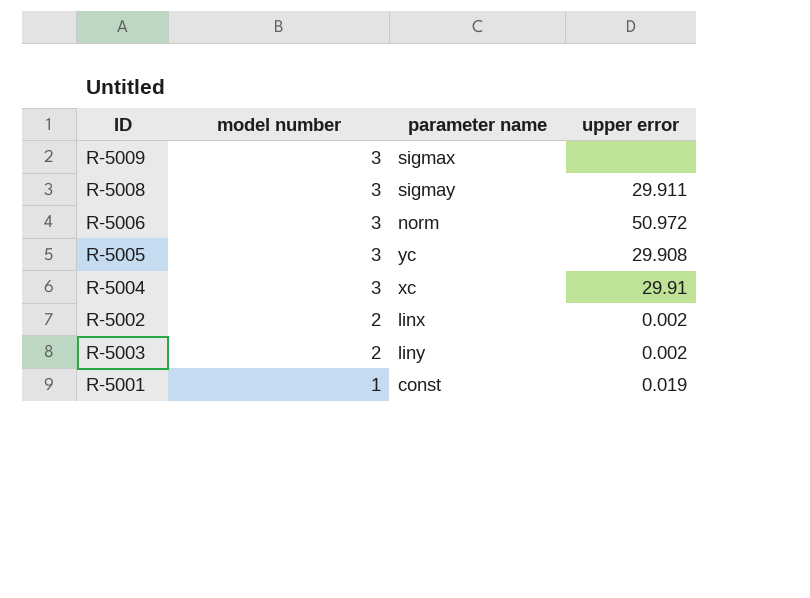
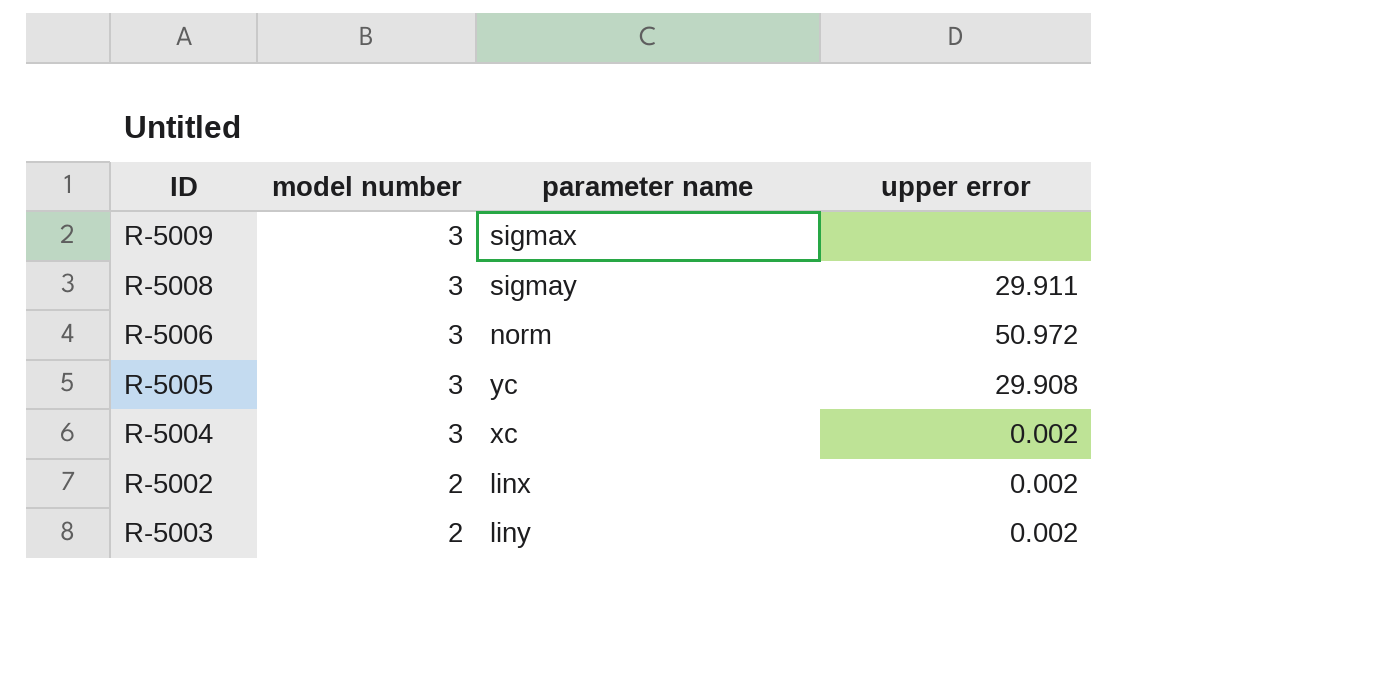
row R-5001: 1 | const | 0.019 -> none
R-5004 | upper error: 29.91 -> 0.002

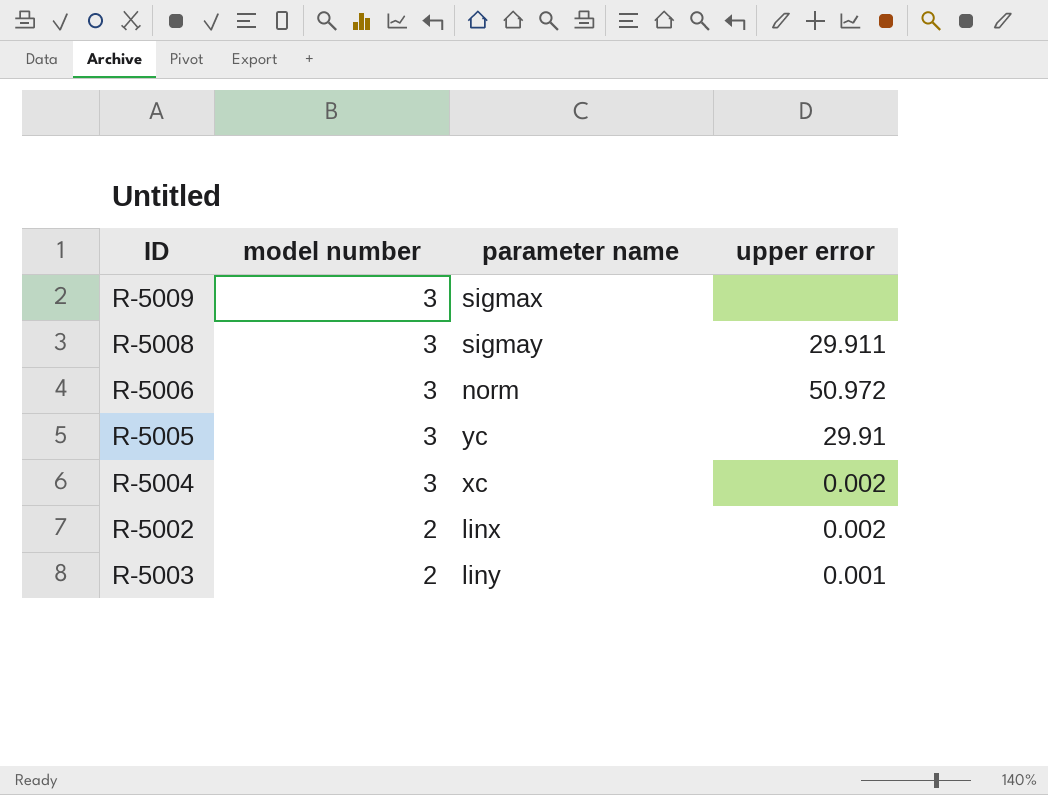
R-5005 | upper error: 29.908 -> 29.91
R-5003 | upper error: 0.002 -> 0.001

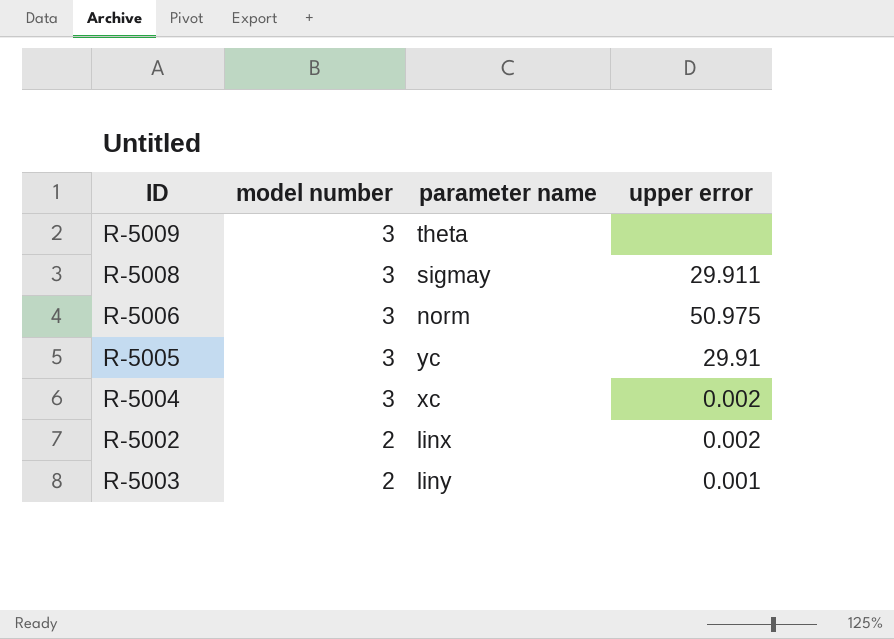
R-5009 | parameter name: sigmax -> theta
R-5006 | upper error: 50.972 -> 50.975

